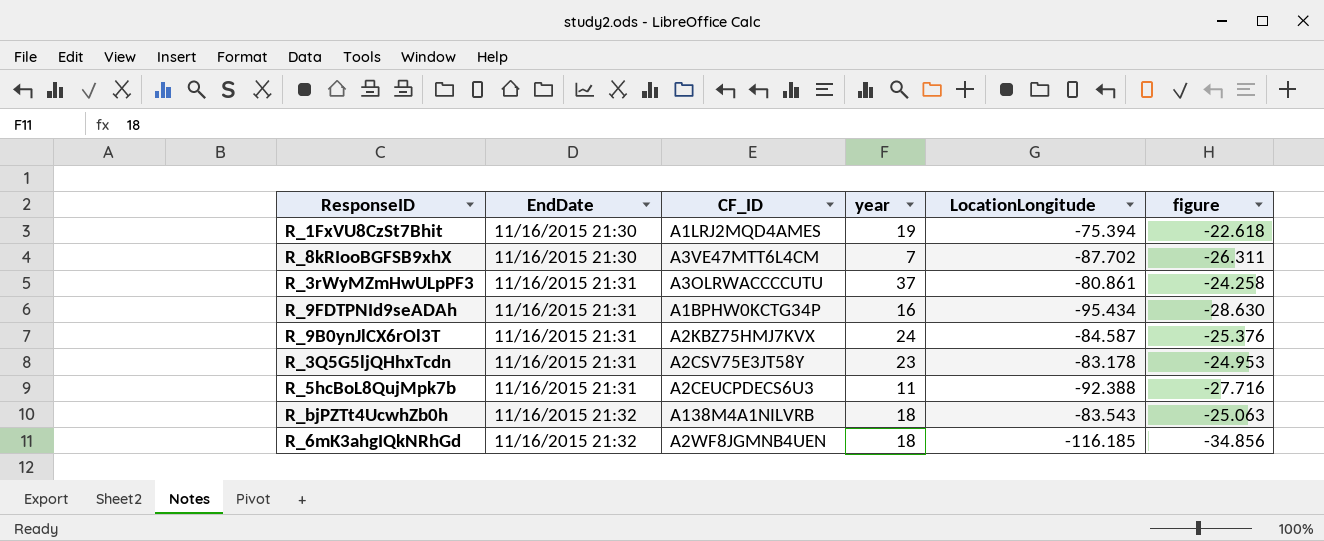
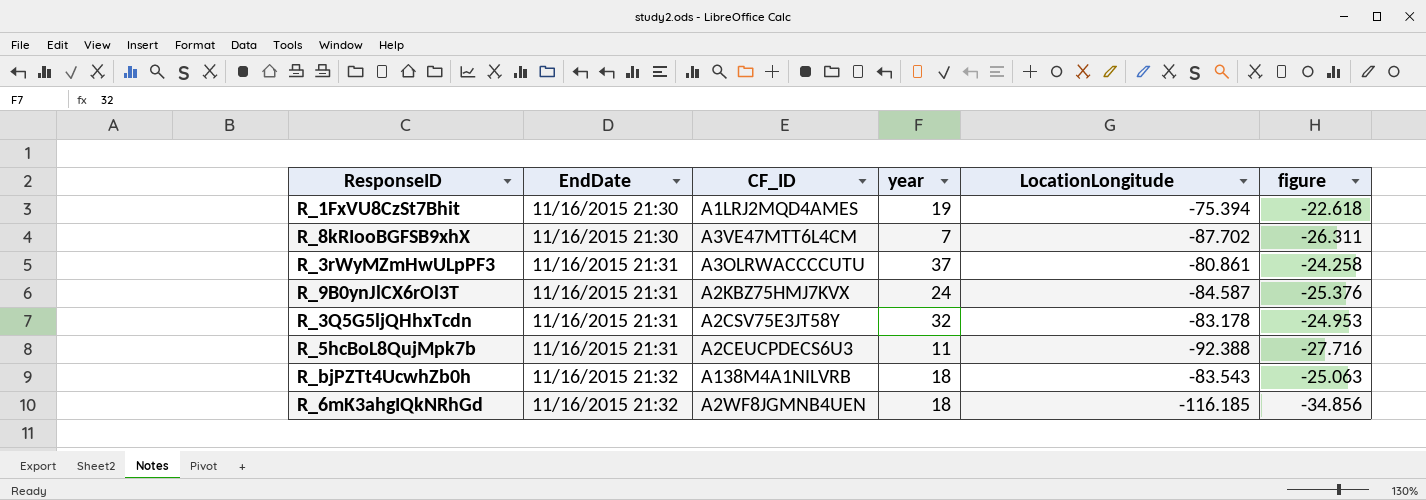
row R_9FDTPNId9seADAh: 11/16/2015 21:31 | A1BPHW0KCTG34P | 16 | -95.434 | -28.630 -> none
R_3Q5G5ljQHhxTcdn | year: 23 -> 32

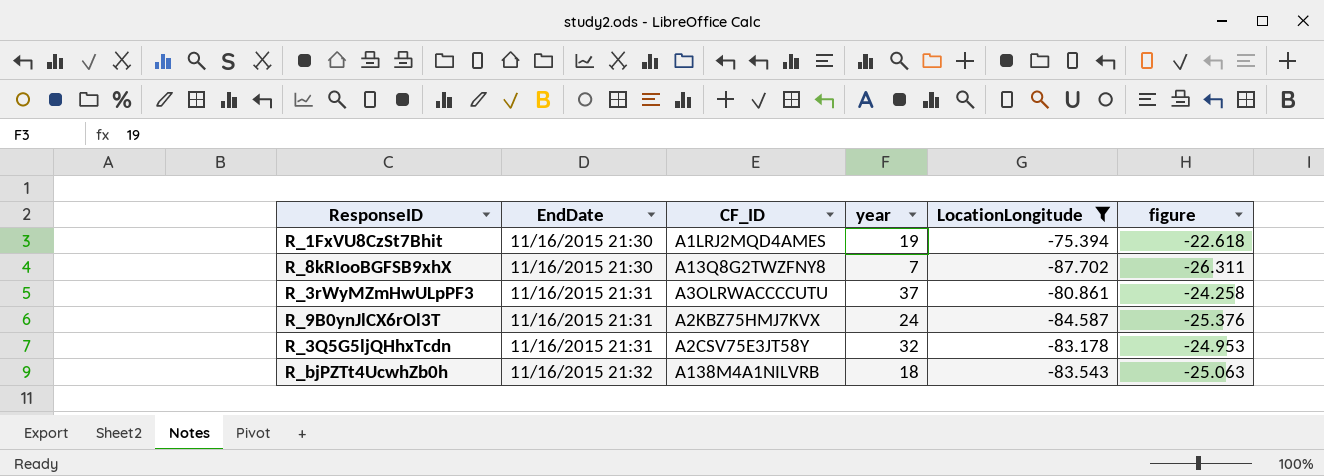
filter: none -> LocationLongitude >= -87.702
R_8kRIooBGFSB9xhX | CF_ID: A3VE47MTT6L4CM -> A13Q8G2TWZFNY8

